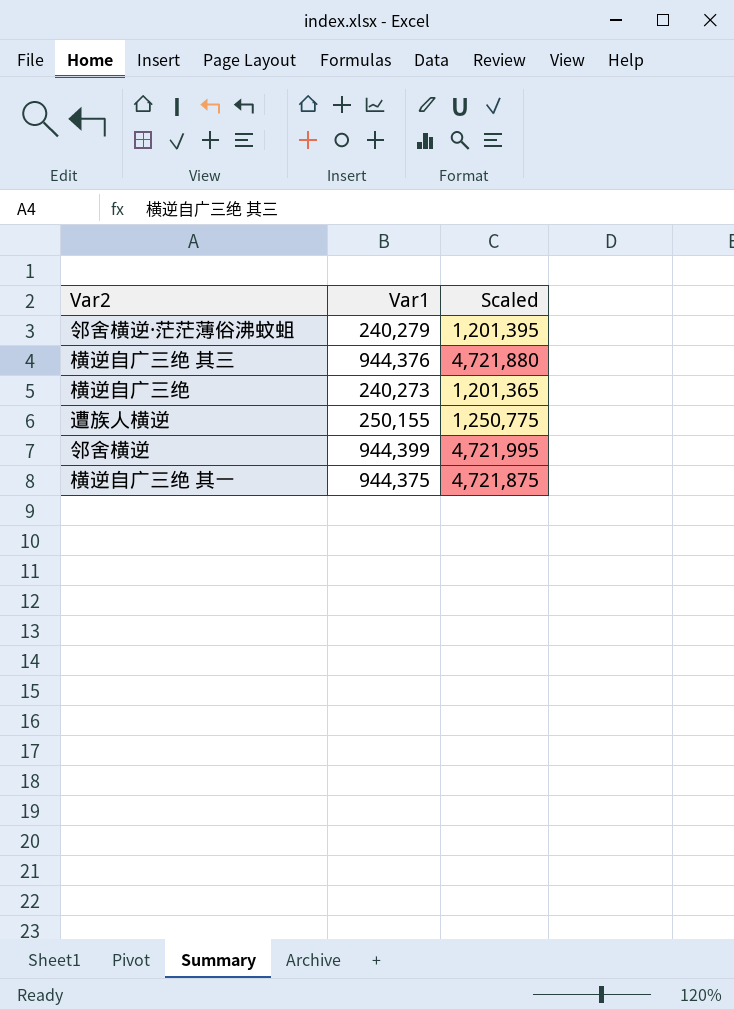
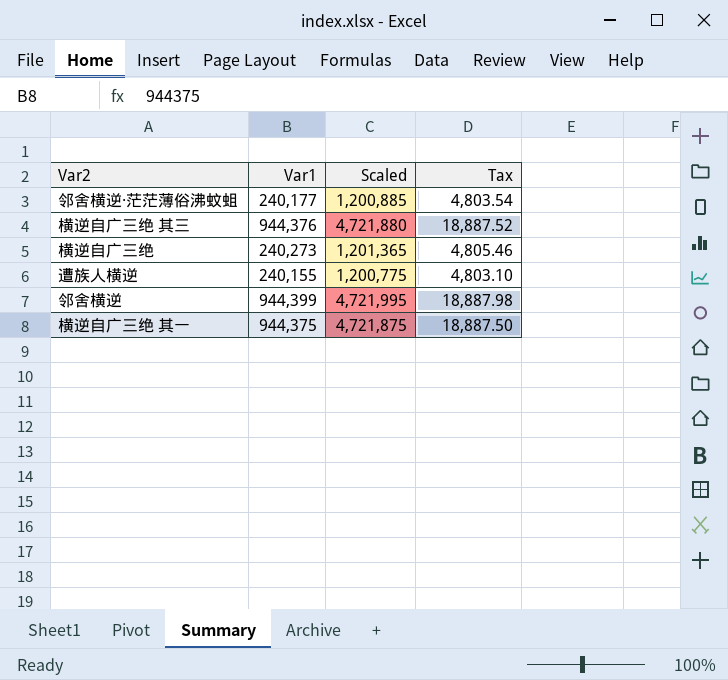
column Tax | formula: none -> [Var1] * 0.02
邻舍横逆·茫茫薄俗沸蚊蛆 | Var1: 240,279 -> 240,177
邻舍横逆·茫茫薄俗沸蚊蛆 | Scaled: 1,201,395 -> 1,200,885
遭族人横逆 | Var1: 250,155 -> 240,155
遭族人横逆 | Scaled: 1,250,775 -> 1,200,775

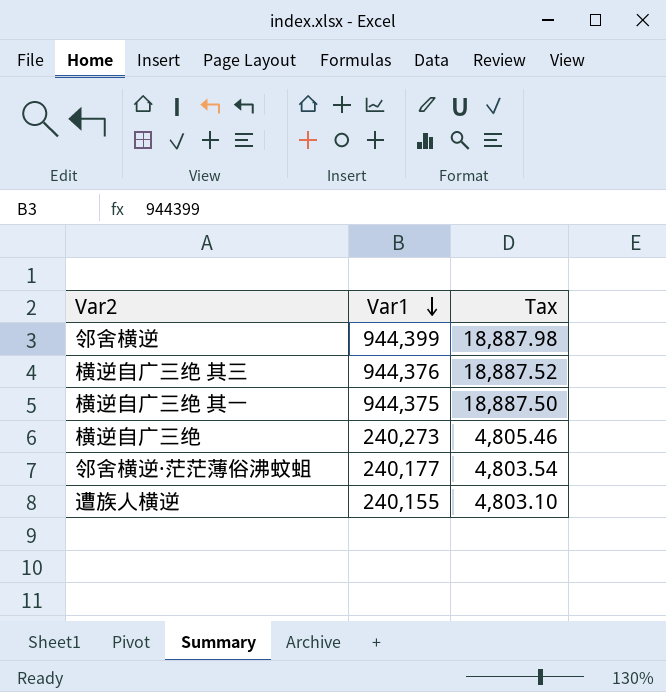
row order: none -> Var1 descending
column Scaled | formula: [Var1] * 5 -> none

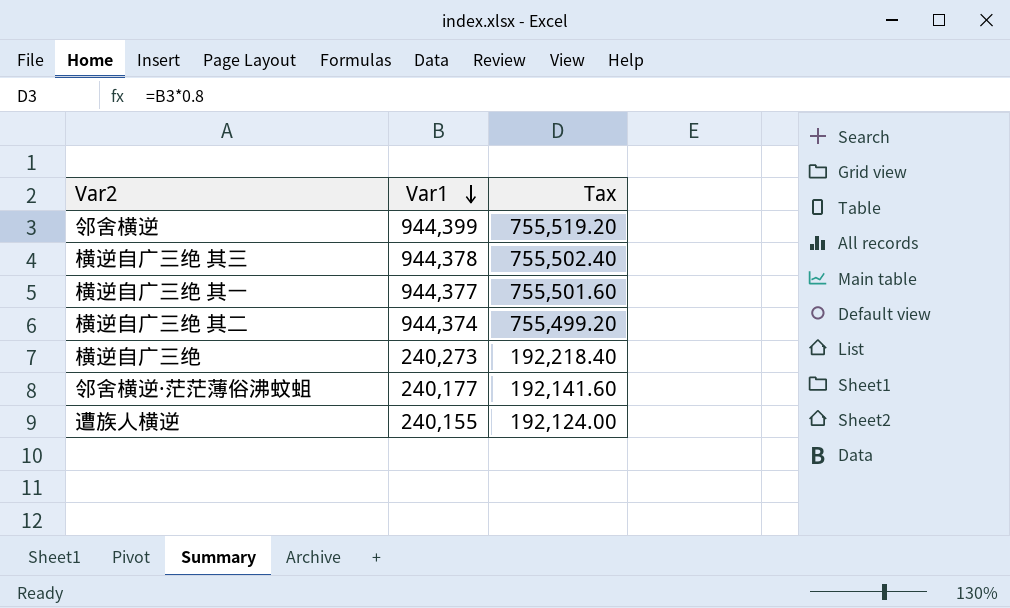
column Tax | formula: [Var1] * 0.02 -> [Var1] * 0.8
横逆自广三绝 其三 | Var1: 944,376 -> 944,378
横逆自广三绝 其一 | Var1: 944,375 -> 944,377
row 横逆自广三绝 其二: none -> 944,374 | 755,499.20

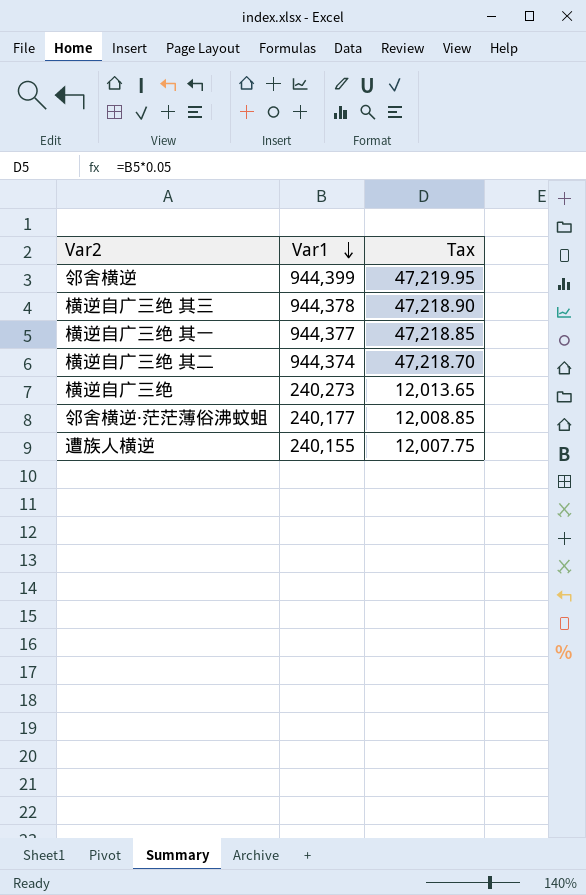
column Tax | formula: [Var1] * 0.8 -> [Var1] * 0.05

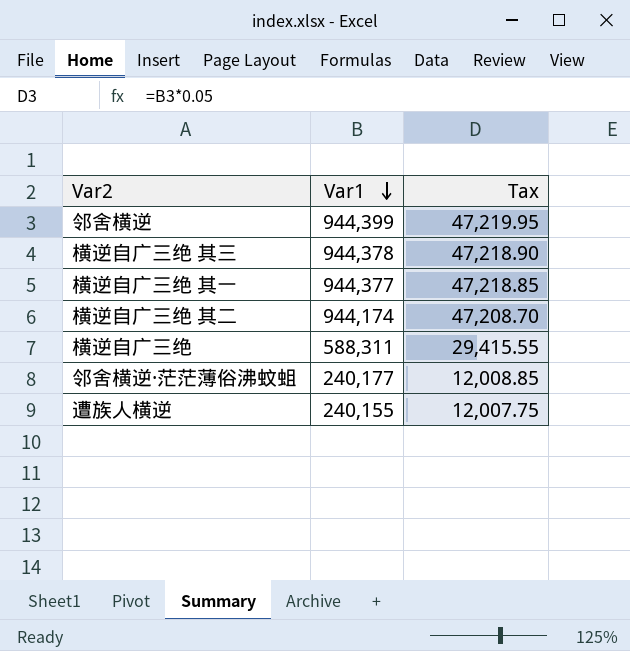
横逆自广三绝 其二 | Var1: 944,374 -> 944,174
横逆自广三绝 其二 | Tax: 47,218.70 -> 47,208.70
横逆自广三绝 | Var1: 240,273 -> 588,311
横逆自广三绝 | Tax: 12,013.65 -> 29,415.55

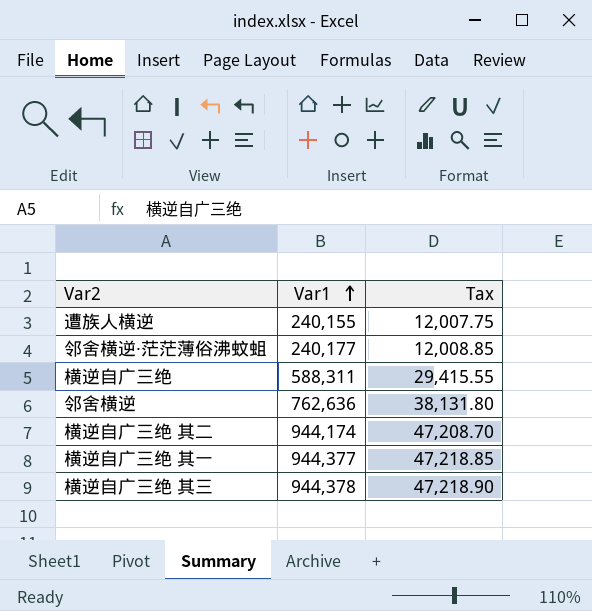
row order: Var1 descending -> Var1 ascending
邻舍横逆 | Var1: 944,399 -> 762,636
邻舍横逆 | Tax: 47,219.95 -> 38,131.80

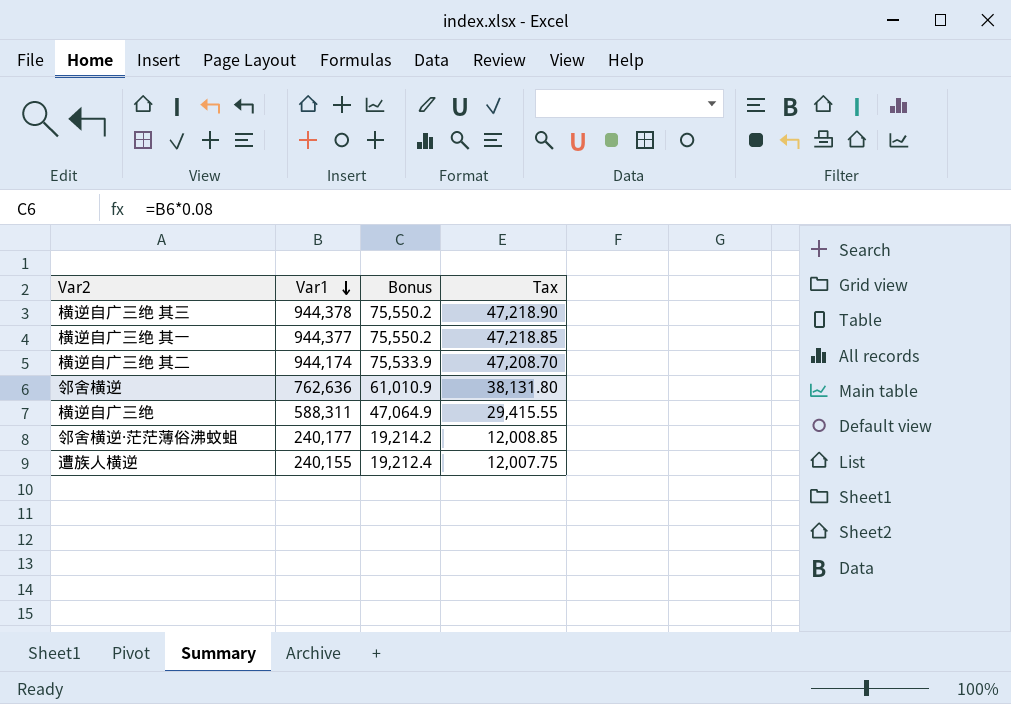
row order: Var1 ascending -> Var1 descending
column Bonus | formula: none -> [Var1] * 0.08

